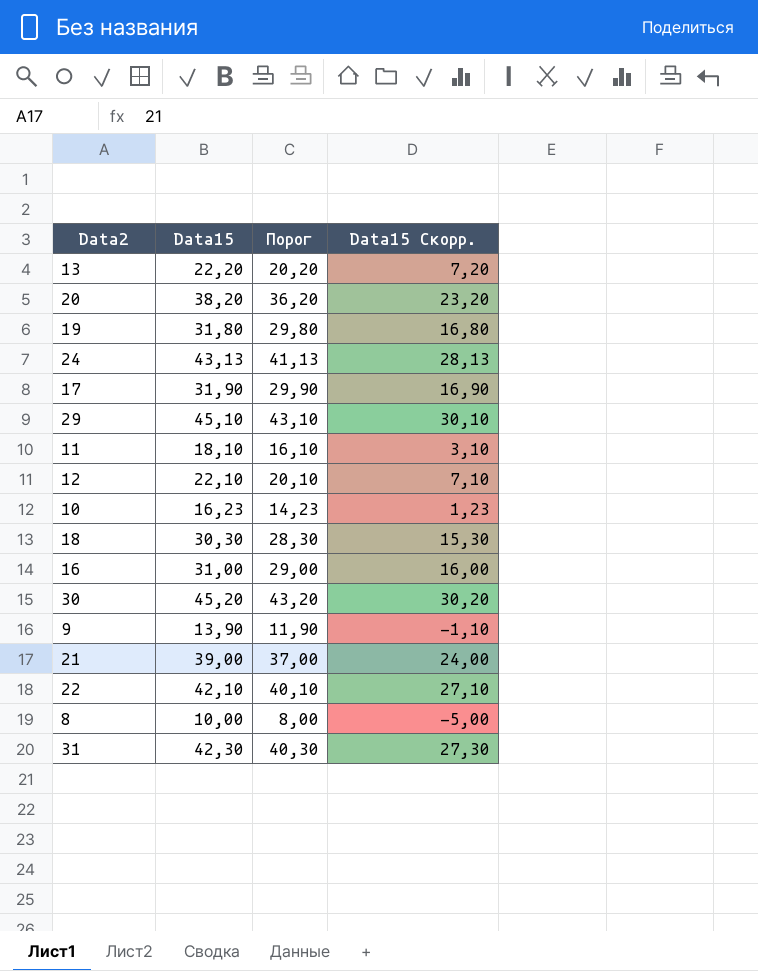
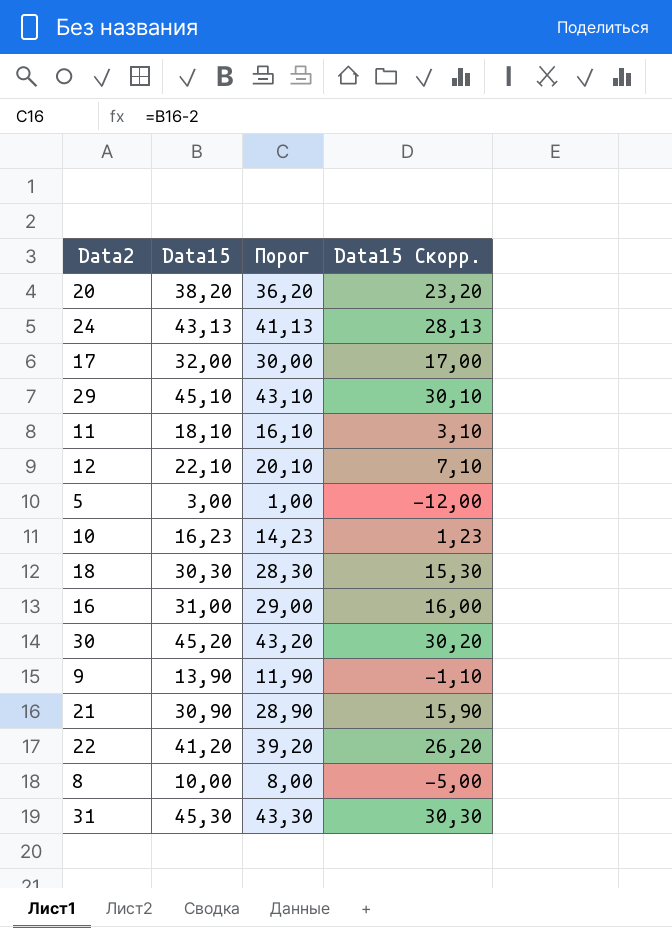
row 13: 22,20 | 20,20 | 7,20 -> none
row 19: 31,80 | 29,80 | 16,80 -> none
17 | Data15: 31,90 -> 32,00
17 | Порог: 29,90 -> 30,00
17 | Data15 Скорр.: 16,90 -> 17,00
row 5: none -> 3,00 | 1,00 | -12,00
21 | Data15: 39,00 -> 30,90
21 | Порог: 37,00 -> 28,90
21 | Data15 Скорр.: 24,00 -> 15,90
22 | Data15: 42,10 -> 41,20
22 | Порог: 40,10 -> 39,20
22 | Data15 Скорр.: 27,10 -> 26,20
31 | Data15: 42,30 -> 45,30
31 | Порог: 40,30 -> 43,30
31 | Data15 Скорр.: 27,30 -> 30,30

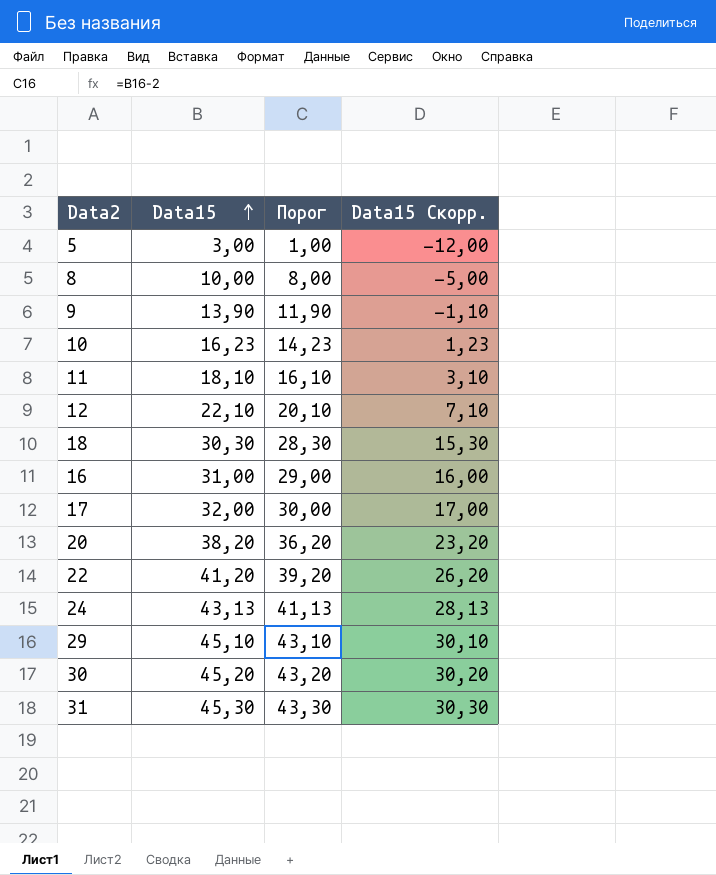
row order: none -> Data15 ascending
row 21: 30,90 | 28,90 | 15,90 -> none

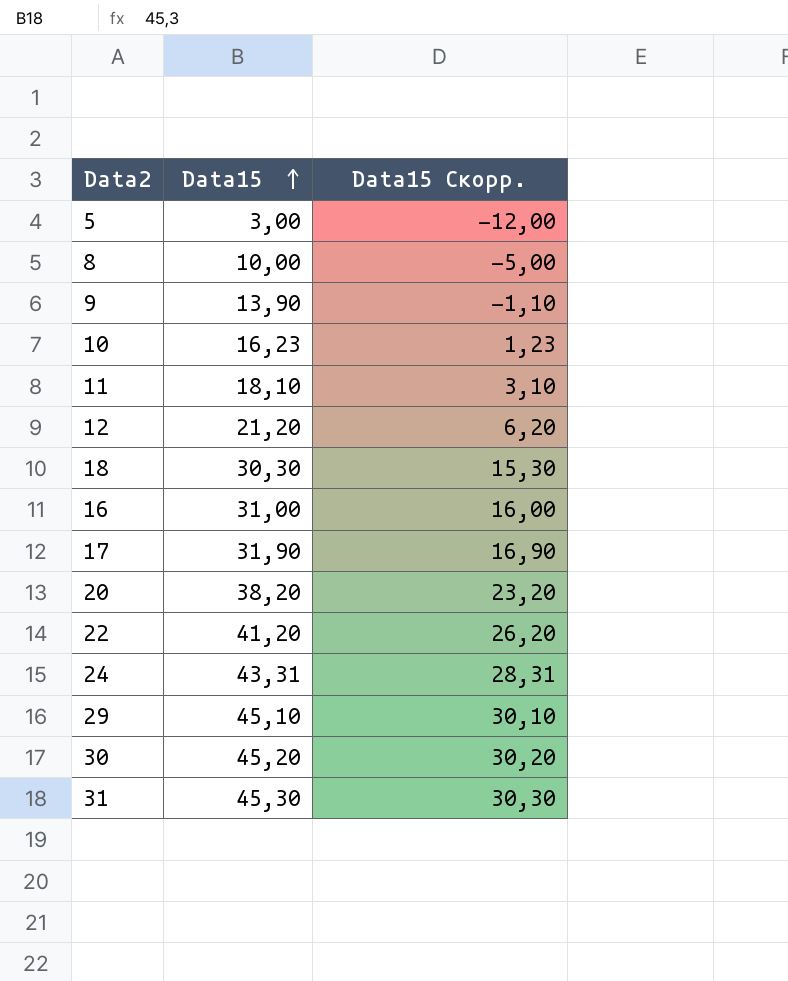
column Порог | formula: [Data15] - 2 -> none
12 | Data15: 22,10 -> 21,20
12 | Data15 Скорр.: 7,10 -> 6,20
17 | Data15: 32,00 -> 31,90
17 | Data15 Скорр.: 17,00 -> 16,90
24 | Data15: 43,13 -> 43,31
24 | Data15 Скорр.: 28,13 -> 28,31

